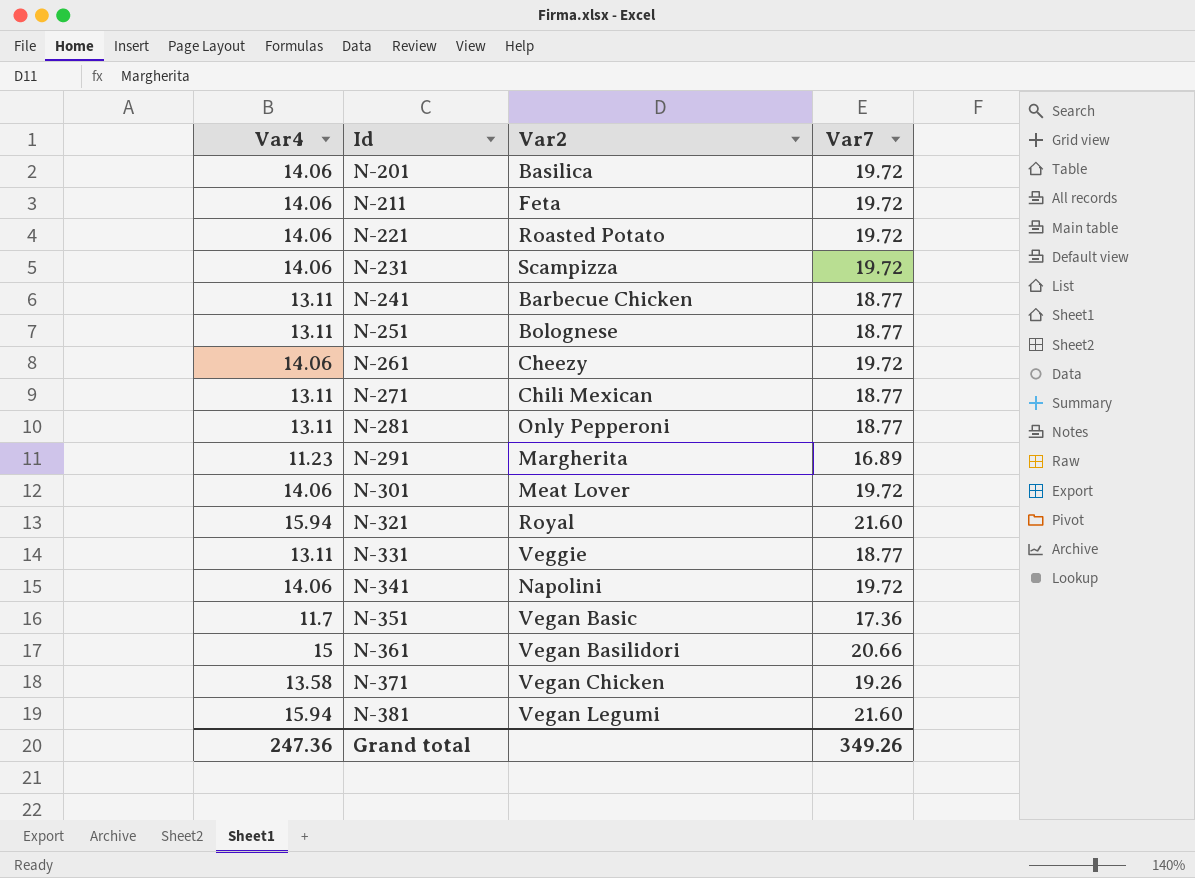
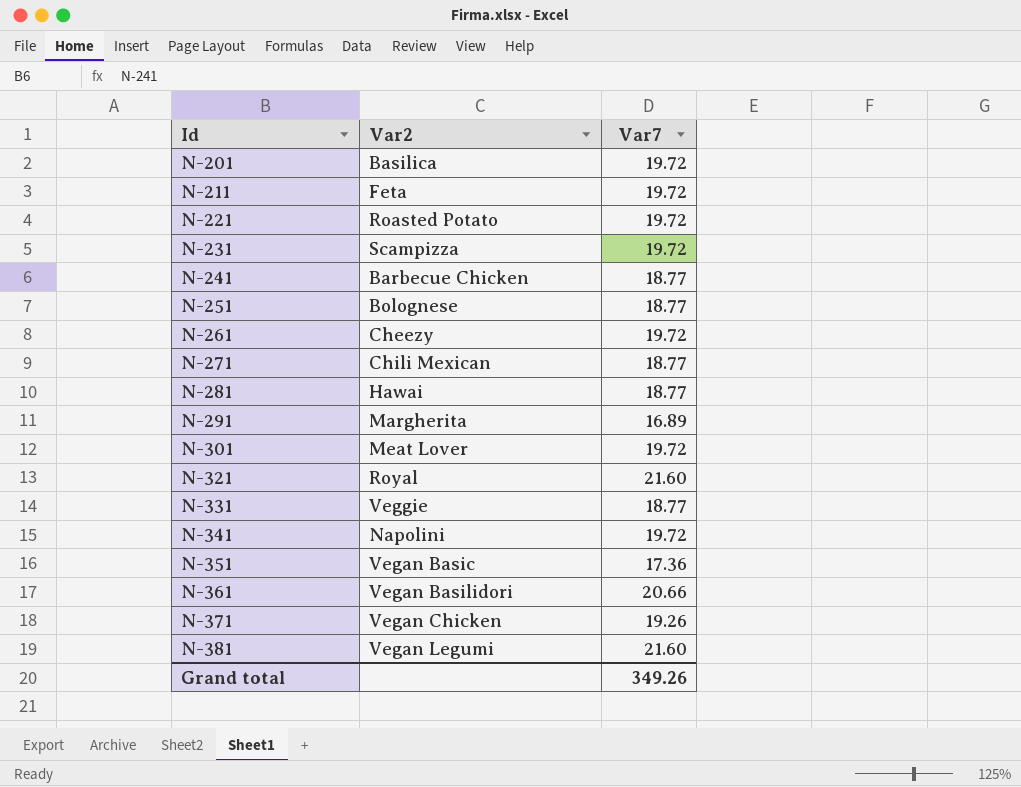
column Var4 | position: 1 -> none
N-281 | Var2: Only Pepperoni -> Hawai

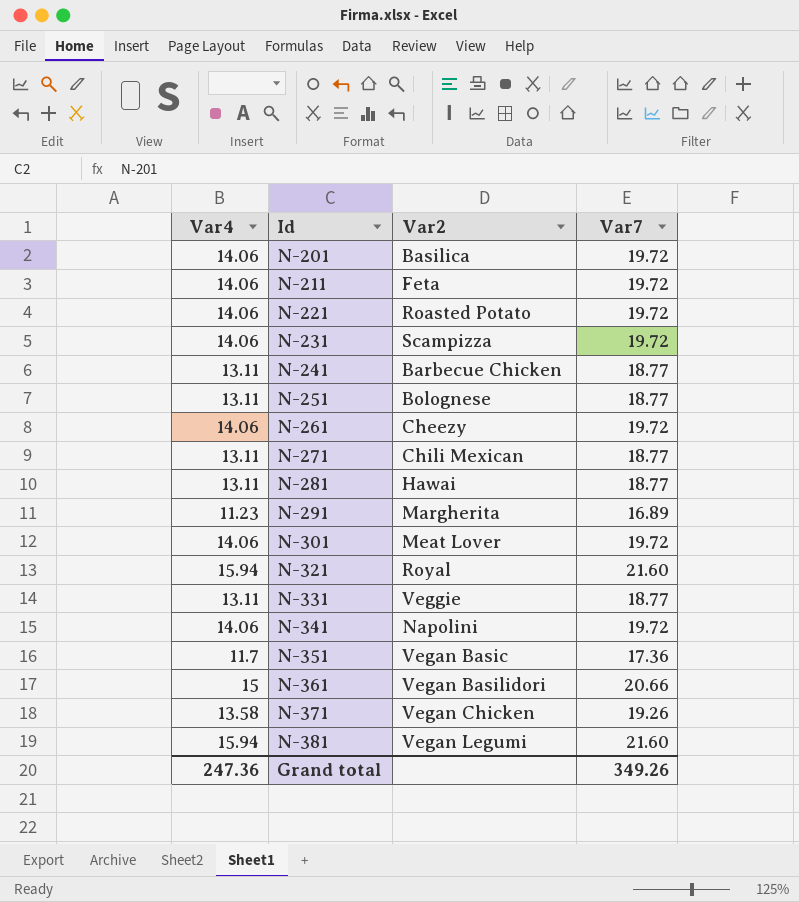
column Var4 | position: none -> 1

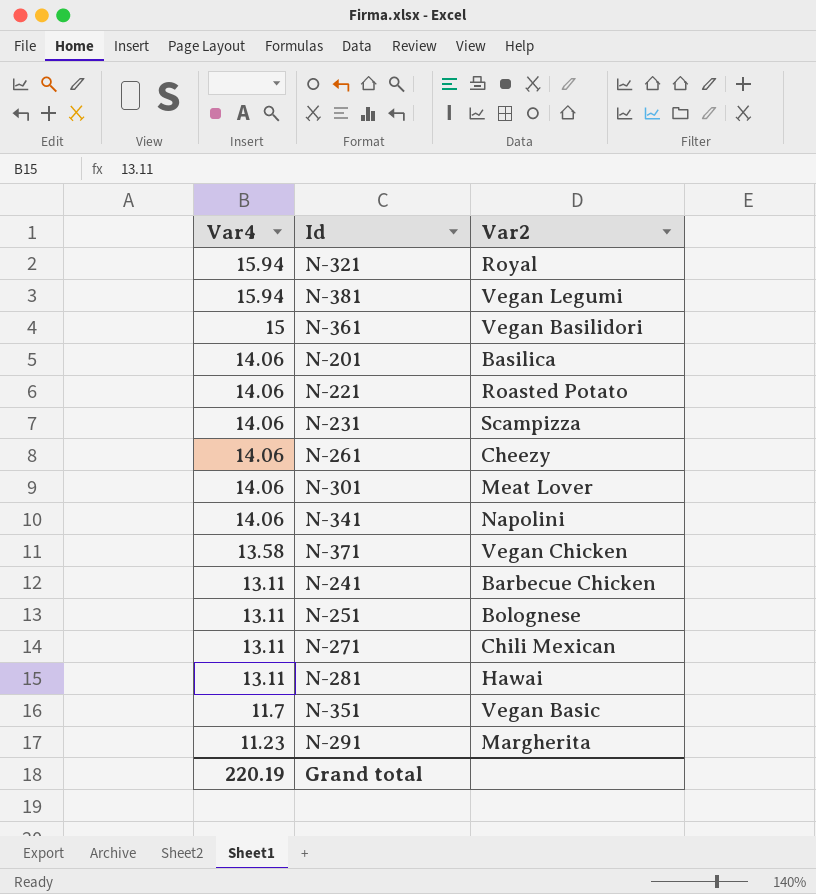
row order: Id ascending -> Var4 descending
column Var7 | position: 4 -> none
row N-211: 14.06 | Feta | 19.72 -> none
row N-331: 13.11 | Veggie | 18.77 -> none
Grand total | Var4: 247.36 -> 220.19

